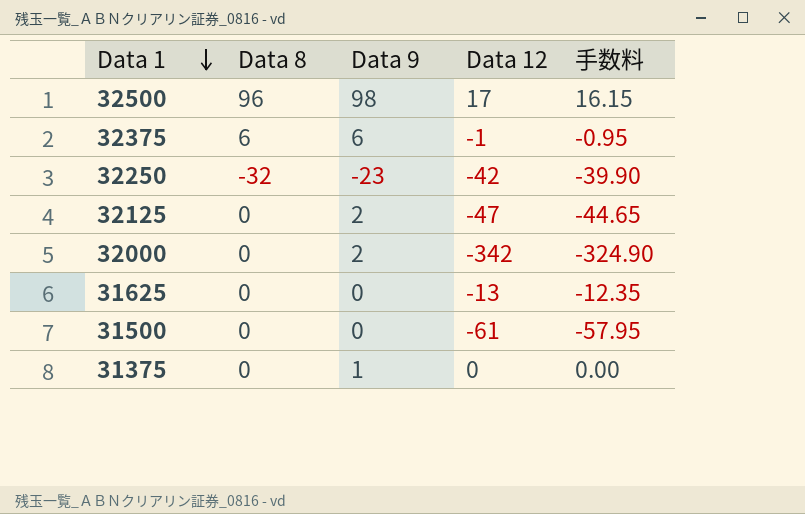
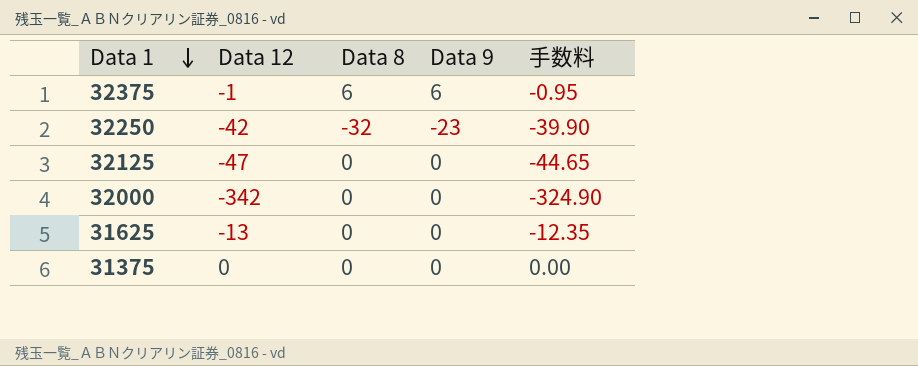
column Data 12 | position: 4 -> 2
row 32500: 96 | 98 | 17 | 16.15 -> none
row 31500: 0 | 0 | -61 | -57.95 -> none
32125 | Data 9: 2 -> 0
32000 | Data 9: 2 -> 0
31375 | Data 9: 1 -> 0

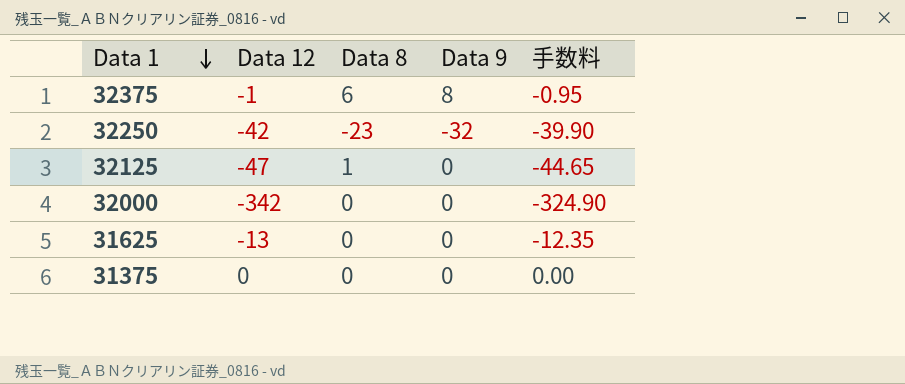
32375 | Data 9: 6 -> 8
32250 | Data 8: -32 -> -23
32250 | Data 9: -23 -> -32
32125 | Data 8: 0 -> 1

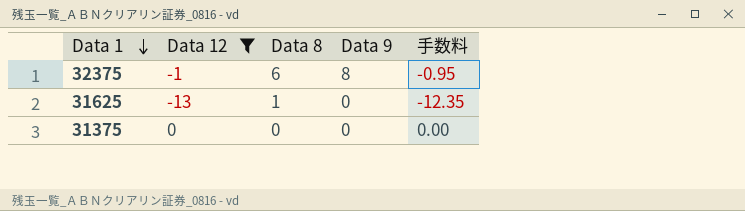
filter: none -> Data 12 >= -13
31625 | Data 8: 0 -> 1

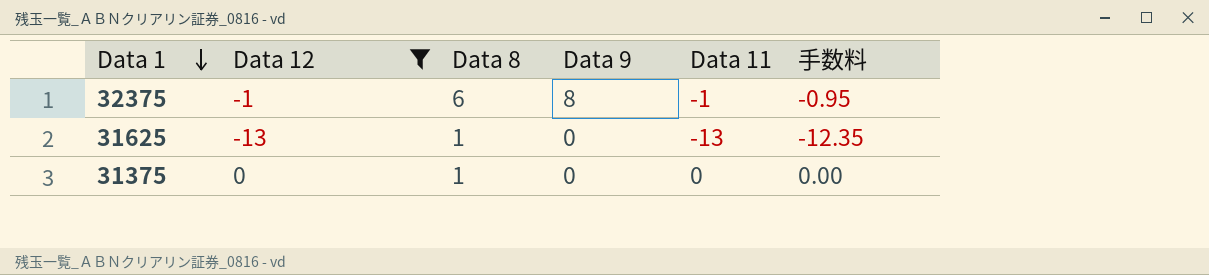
column Data 11 | position: none -> 5
31375 | Data 8: 0 -> 1

